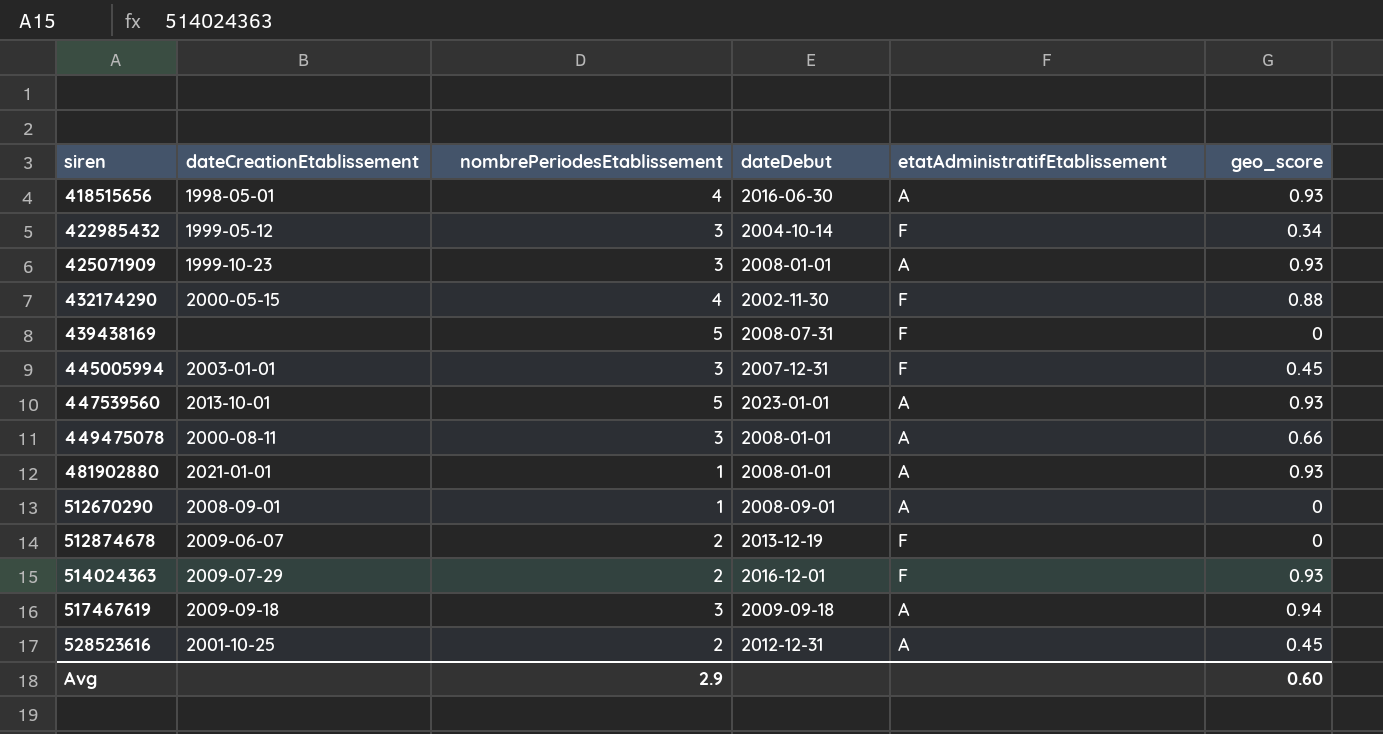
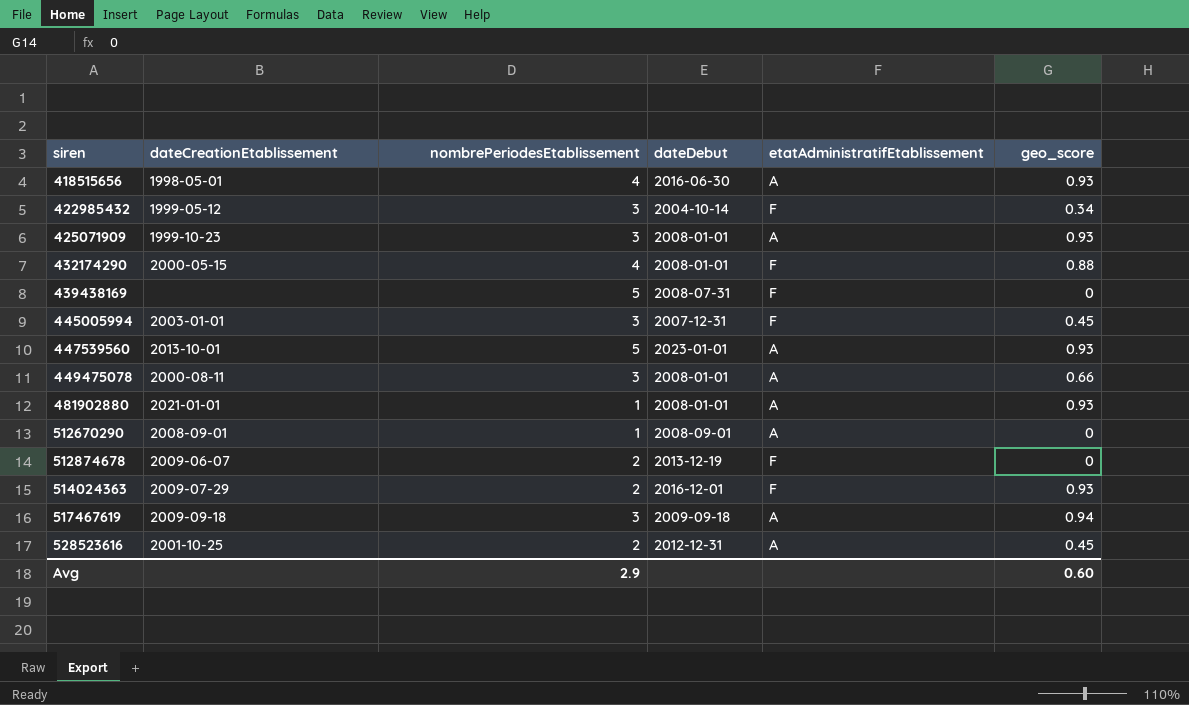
432174290 | dateDebut: 2002-11-30 -> 2008-01-01

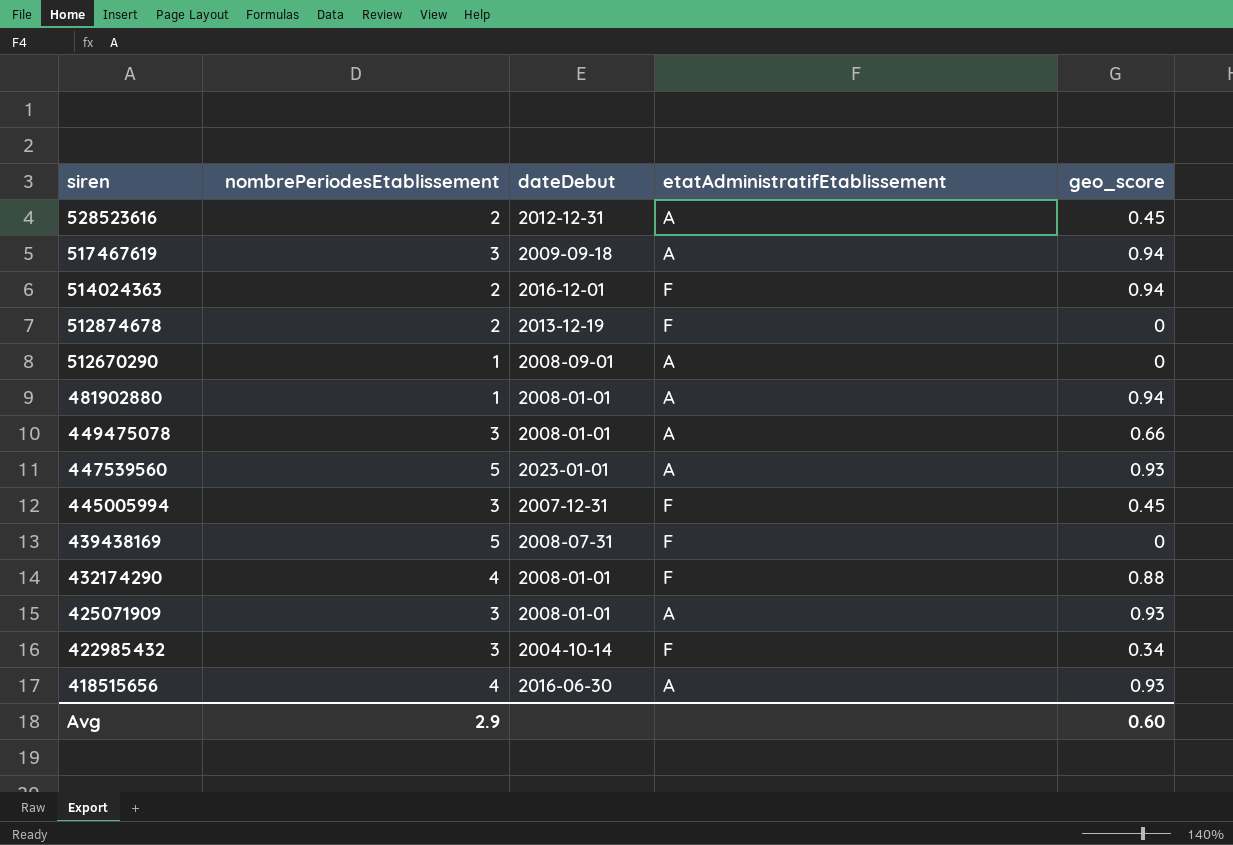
row order: siren ascending -> siren descending
column dateCreationEtablissement | position: 2 -> none
514024363 | geo_score: 0.93 -> 0.94
481902880 | geo_score: 0.93 -> 0.94

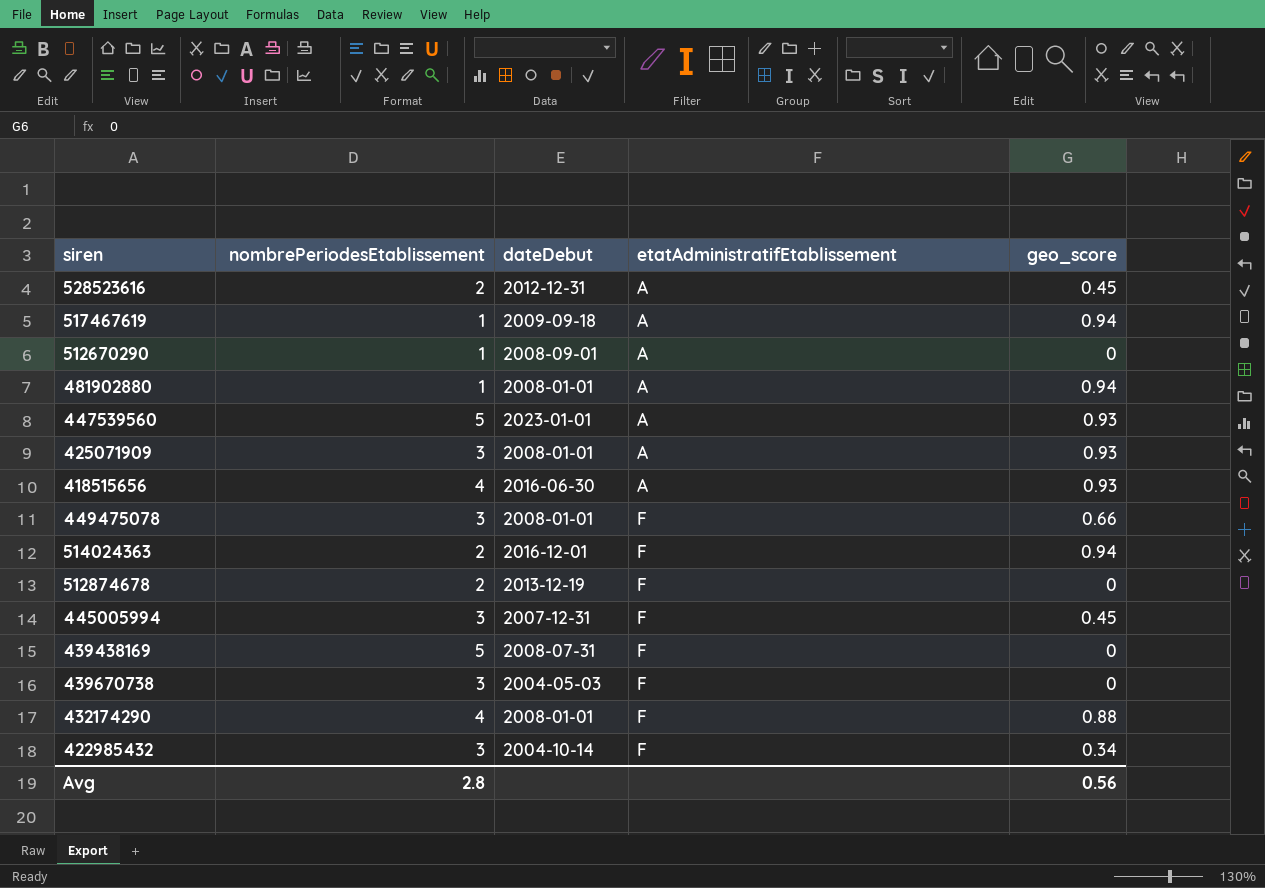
row order: siren descending -> etatAdministratifEtablissement ascending
517467619 | nombrePeriodesEtablissement: 3 -> 1
449475078 | etatAdministratifEtablissement: A -> F
row 439670738: none -> 3 | 2004-05-03 | F | 0
Avg | nombrePeriodesEtablissement: 2.9 -> 2.8
Avg | geo_score: 0.60 -> 0.56

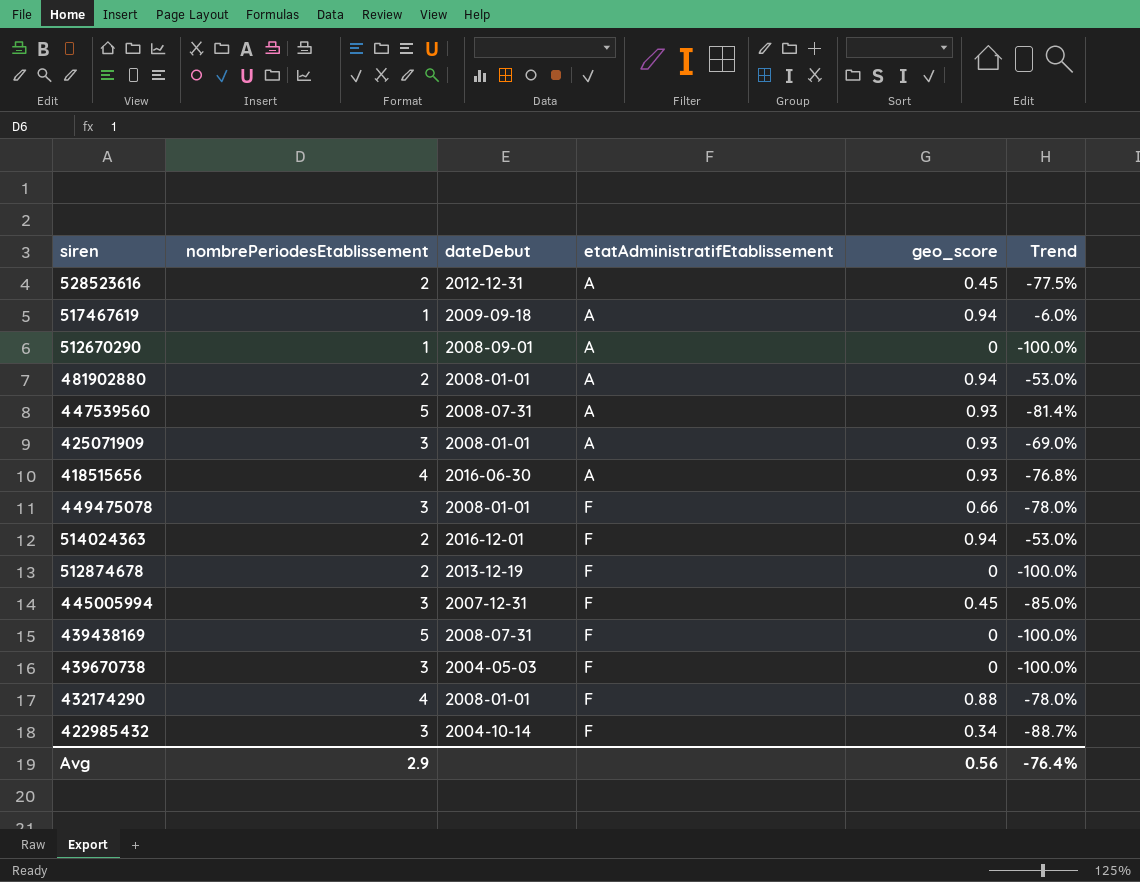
column Trend | formula: none -> ([geo_score] - [nombrePeriodesEtablissement]) / [nombrePeriodesEtablissement]
481902880 | nombrePeriodesEtablissement: 1 -> 2
447539560 | dateDebut: 2023-01-01 -> 2008-07-31
Avg | nombrePeriodesEtablissement: 2.8 -> 2.9

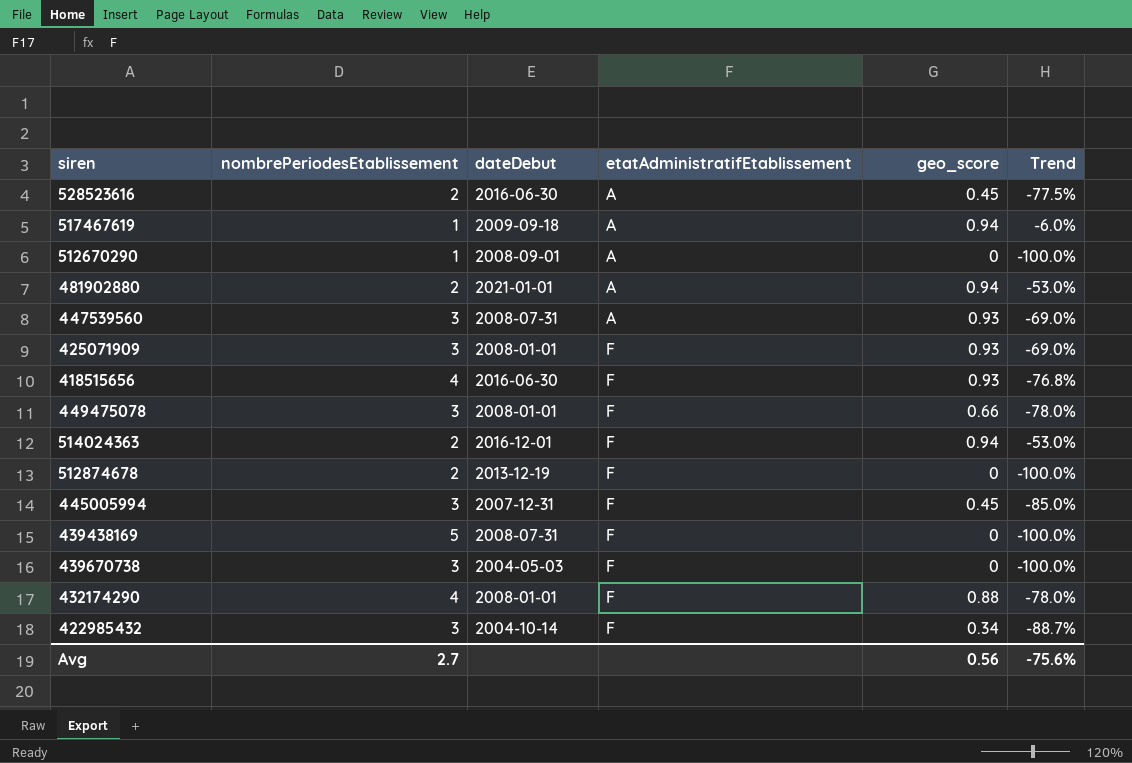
528523616 | dateDebut: 2012-12-31 -> 2016-06-30
481902880 | dateDebut: 2008-01-01 -> 2021-01-01
447539560 | nombrePeriodesEtablissement: 5 -> 3
447539560 | Trend: -81.4% -> -69.0%
425071909 | etatAdministratifEtablissement: A -> F
418515656 | etatAdministratifEtablissement: A -> F
Avg | nombrePeriodesEtablissement: 2.9 -> 2.7
Avg | Trend: -76.4% -> -75.6%

